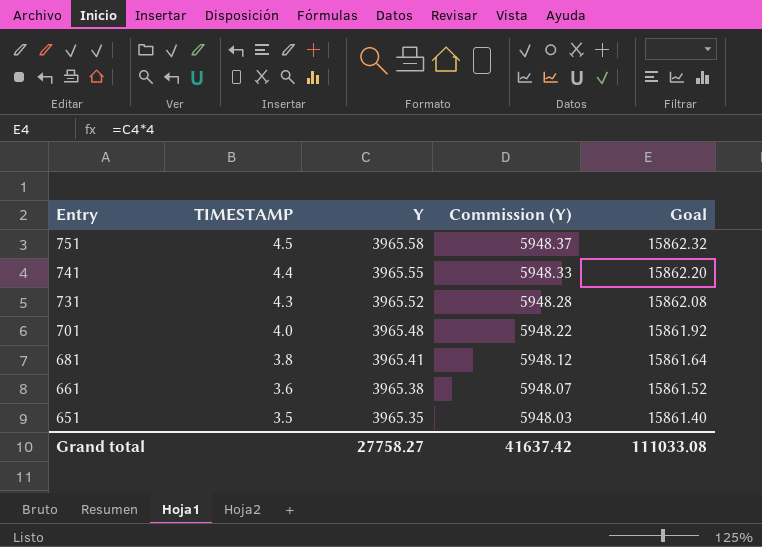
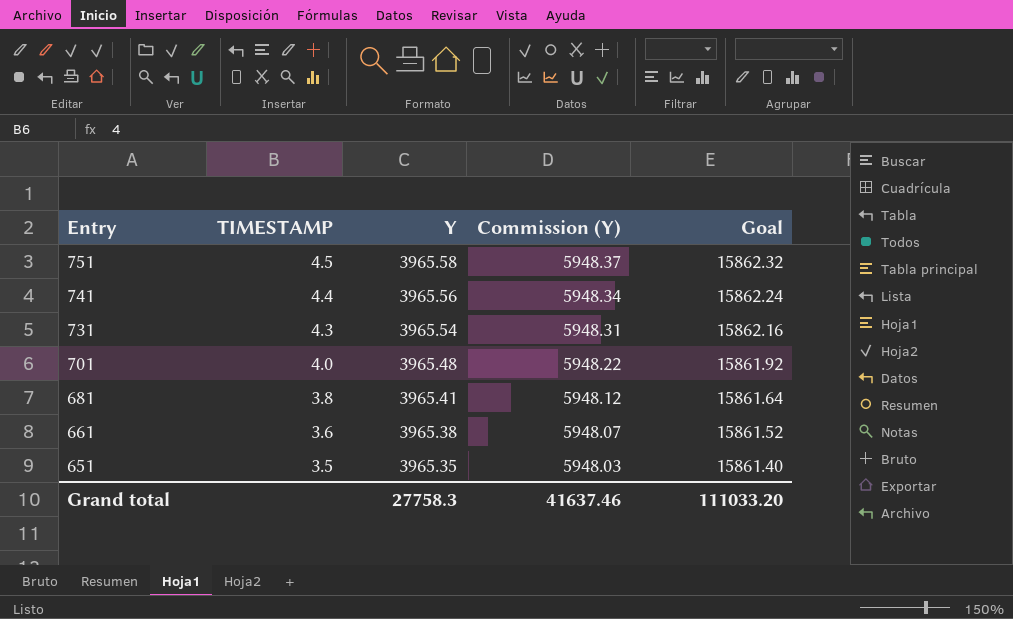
741 | Y: 3965.55 -> 3965.56
741 | Commission (Y): 5948.33 -> 5948.34
741 | Goal: 15862.20 -> 15862.24
731 | Y: 3965.52 -> 3965.54
731 | Commission (Y): 5948.28 -> 5948.31
731 | Goal: 15862.08 -> 15862.16
Grand total | Y: 27758.27 -> 27758.3
Grand total | Commission (Y): 41637.42 -> 41637.46
Grand total | Goal: 111033.08 -> 111033.20

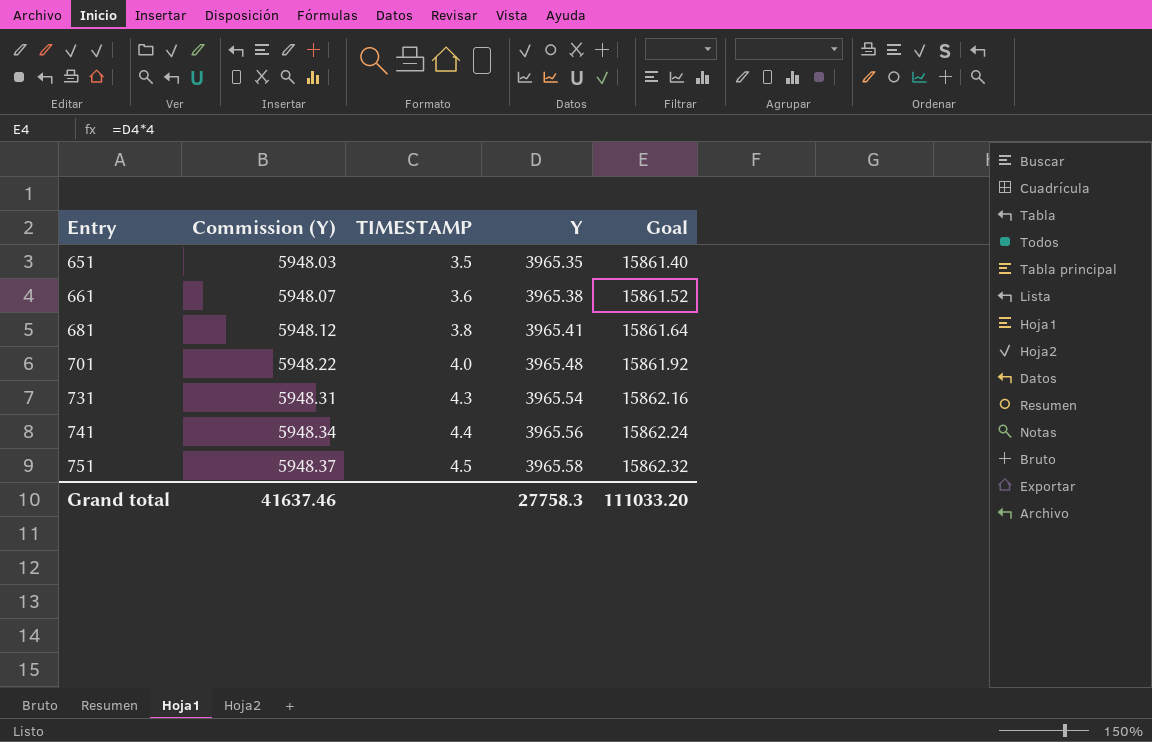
row order: Entry descending -> Entry ascending
column Commission (Y) | position: 4 -> 2

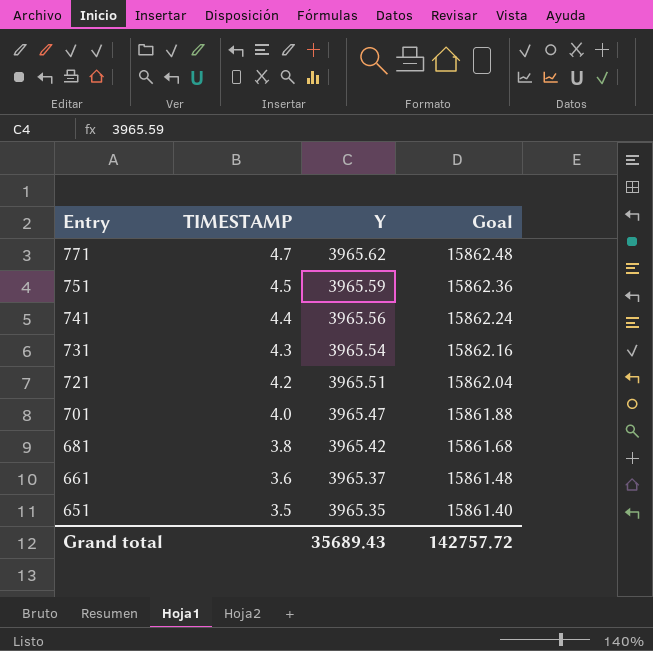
row order: Entry ascending -> Entry descending
column Commission (Y) | formula: [Y] * 1.5 -> none
row 771: none -> 4.7 | 3965.62 | 15862.48
751 | Y: 3965.58 -> 3965.59
751 | Goal: 15862.32 -> 15862.36
row 721: none -> 4.2 | 3965.51 | 15862.04
701 | Y: 3965.48 -> 3965.47
701 | Goal: 15861.92 -> 15861.88
681 | Y: 3965.41 -> 3965.42
681 | Goal: 15861.64 -> 15861.68
661 | Y: 3965.38 -> 3965.37
661 | Goal: 15861.52 -> 15861.48
Grand total | Y: 27758.3 -> 35689.43
Grand total | Goal: 111033.20 -> 142757.72

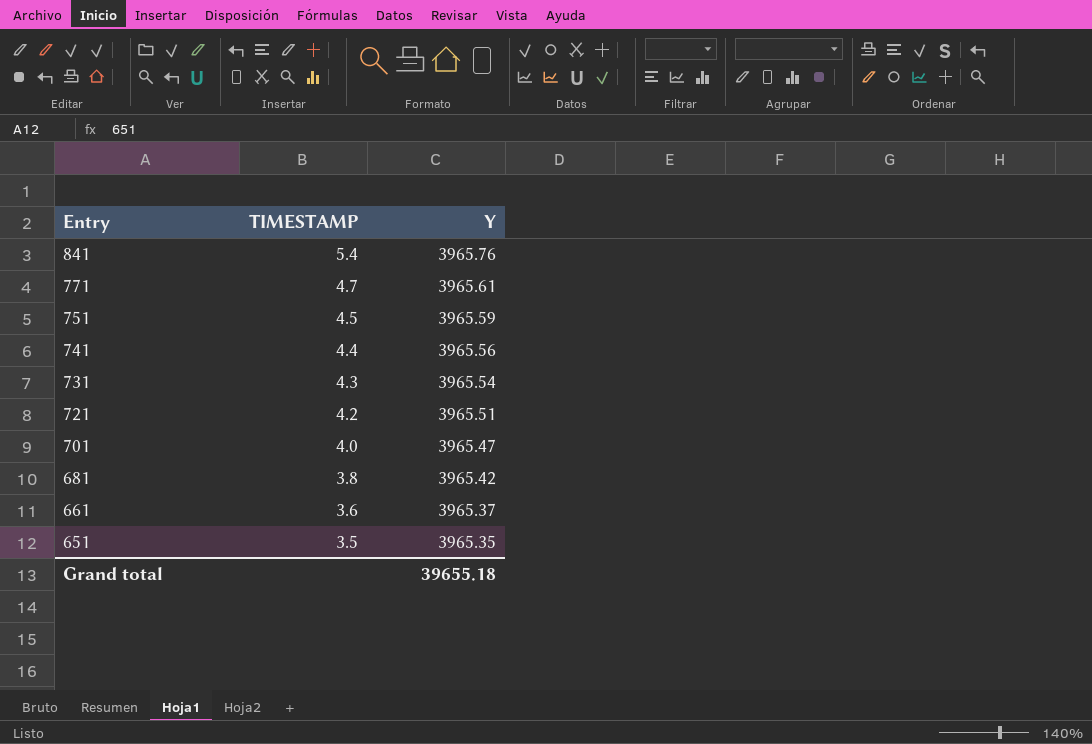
column Goal | formula: [Y] * 4 -> none
row 841: none -> 5.4 | 3965.76
771 | Y: 3965.62 -> 3965.61
Grand total | Y: 35689.43 -> 39655.18

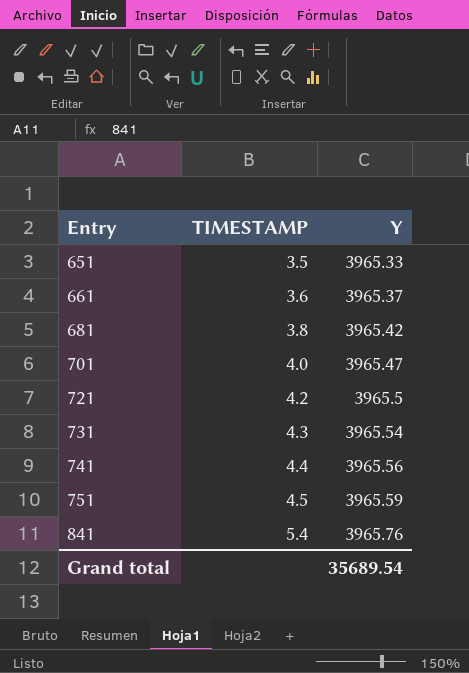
row order: Entry descending -> Entry ascending
row 771: 4.7 | 3965.61 -> none
651 | Y: 3965.35 -> 3965.33
721 | Y: 3965.51 -> 3965.5
Grand total | Y: 39655.18 -> 35689.54

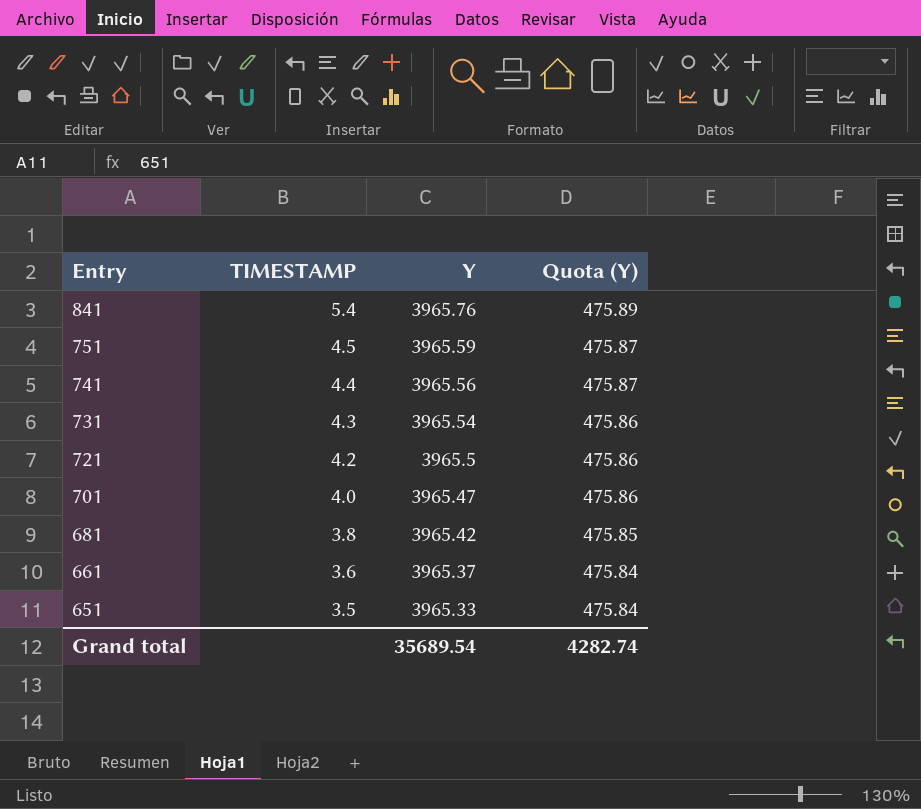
row order: Entry ascending -> Entry descending
column Quota (Y) | formula: none -> [Y] * 0.12

